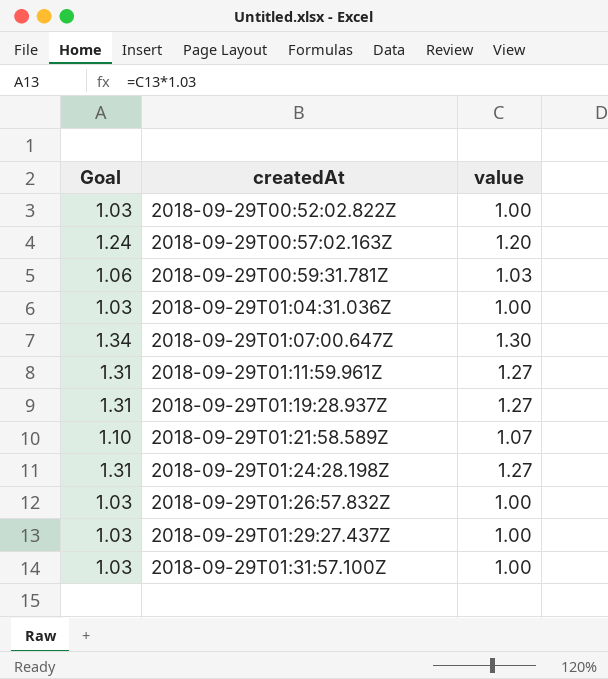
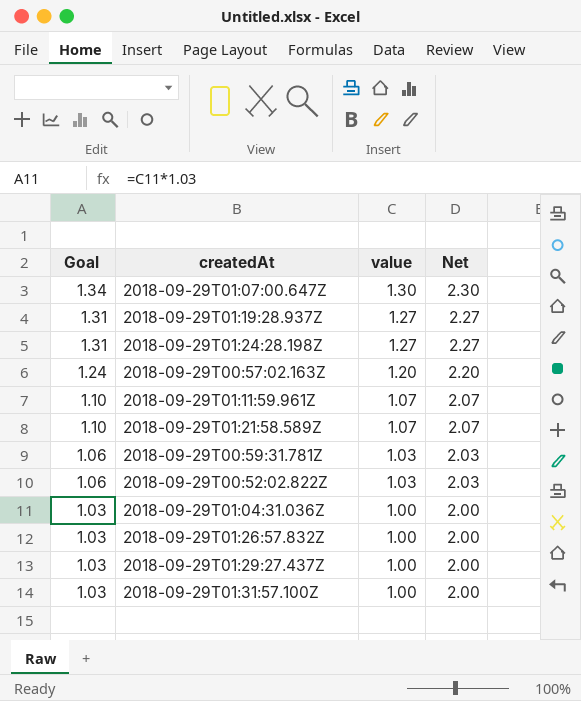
row order: createdAt ascending -> Goal descending
column Net | formula: none -> [value] + 1
2018-09-29T01:11:59.961Z | Goal: 1.31 -> 1.10
2018-09-29T01:11:59.961Z | value: 1.27 -> 1.07
2018-09-29T00:52:02.822Z | Goal: 1.03 -> 1.06
2018-09-29T00:52:02.822Z | value: 1.00 -> 1.03

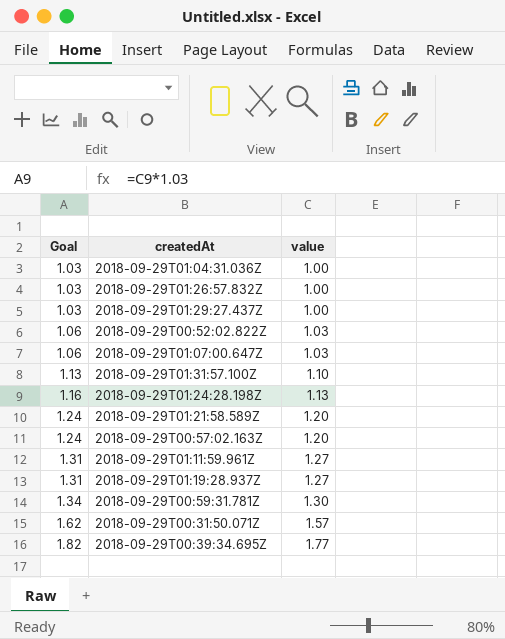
row order: Goal descending -> Goal ascending
column Net | formula: [value] + 1 -> none
2018-09-29T01:07:00.647Z | Goal: 1.34 -> 1.06
2018-09-29T01:07:00.647Z | value: 1.30 -> 1.03
2018-09-29T01:31:57.100Z | Goal: 1.03 -> 1.13
2018-09-29T01:31:57.100Z | value: 1.00 -> 1.10
2018-09-29T01:24:28.198Z | Goal: 1.31 -> 1.16
2018-09-29T01:24:28.198Z | value: 1.27 -> 1.13
2018-09-29T01:21:58.589Z | Goal: 1.10 -> 1.24
2018-09-29T01:21:58.589Z | value: 1.07 -> 1.20
2018-09-29T01:11:59.961Z | Goal: 1.10 -> 1.31
2018-09-29T01:11:59.961Z | value: 1.07 -> 1.27
2018-09-29T00:59:31.781Z | Goal: 1.06 -> 1.34
2018-09-29T00:59:31.781Z | value: 1.03 -> 1.30
row 2018-09-29T00:31:50.071Z: none -> 1.62 | 1.57
row 2018-09-29T00:39:34.695Z: none -> 1.82 | 1.77

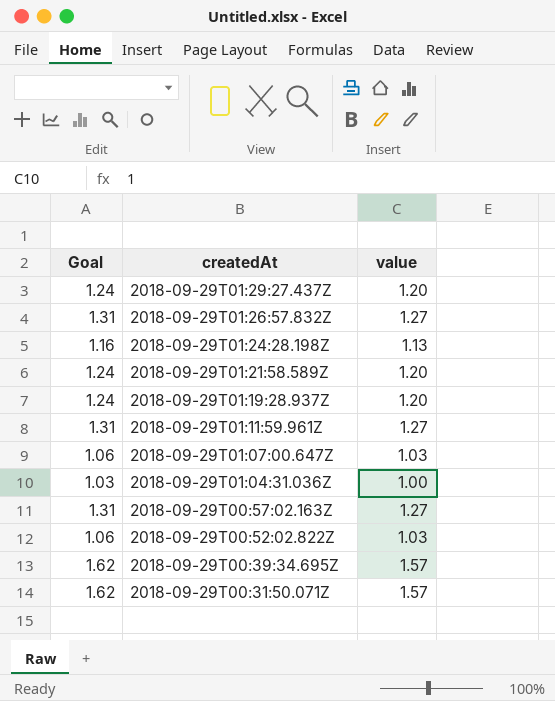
row order: Goal ascending -> createdAt descending
row 2018-09-29T01:31:57.100Z: 1.13 | 1.10 -> none
row 2018-09-29T00:59:31.781Z: 1.34 | 1.30 -> none
2018-09-29T01:29:27.437Z | Goal: 1.03 -> 1.24
2018-09-29T01:29:27.437Z | value: 1.00 -> 1.20
2018-09-29T01:26:57.832Z | Goal: 1.03 -> 1.31
2018-09-29T01:26:57.832Z | value: 1.00 -> 1.27
2018-09-29T01:19:28.937Z | Goal: 1.31 -> 1.24
2018-09-29T01:19:28.937Z | value: 1.27 -> 1.20
2018-09-29T00:57:02.163Z | Goal: 1.24 -> 1.31
2018-09-29T00:57:02.163Z | value: 1.20 -> 1.27
2018-09-29T00:39:34.695Z | Goal: 1.82 -> 1.62
2018-09-29T00:39:34.695Z | value: 1.77 -> 1.57

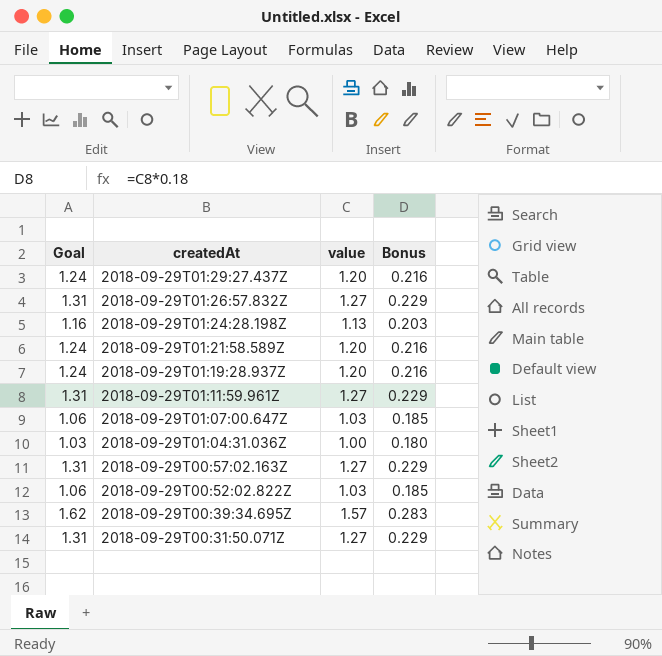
column Bonus | formula: none -> [value] * 0.18
2018-09-29T00:31:50.071Z | Goal: 1.62 -> 1.31
2018-09-29T00:31:50.071Z | value: 1.57 -> 1.27

